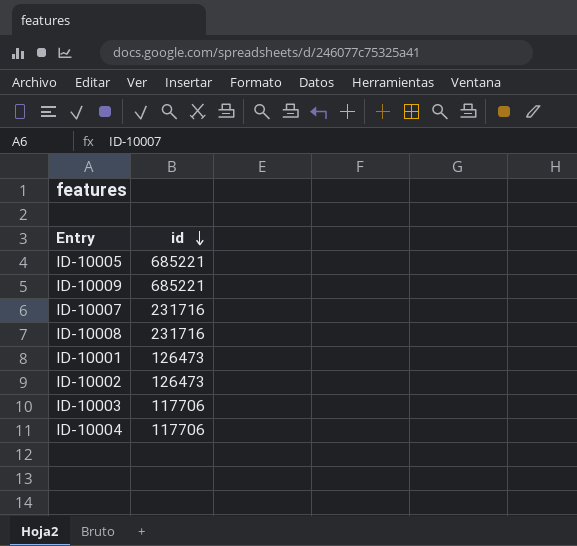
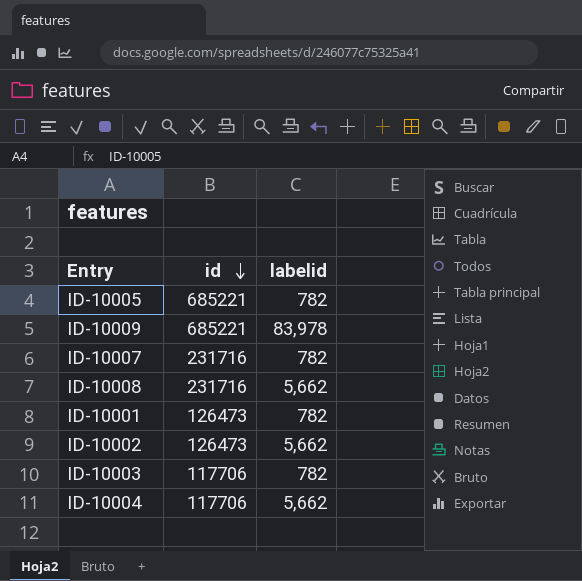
column labelid | position: none -> 3

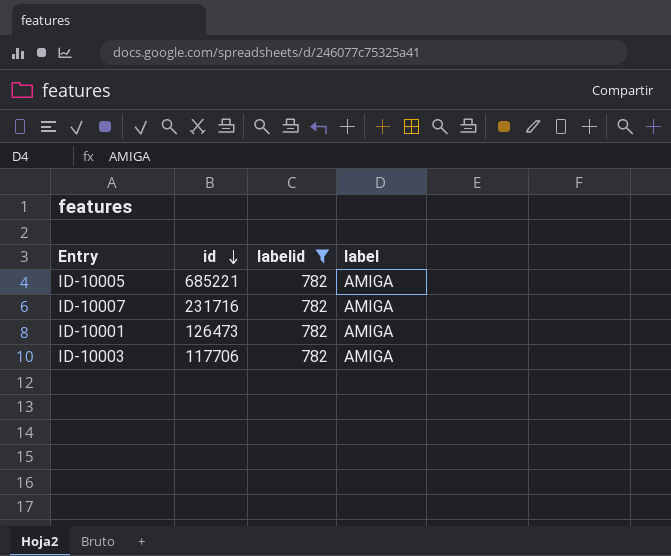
filter: none -> labelid = 782
column label | position: none -> 4

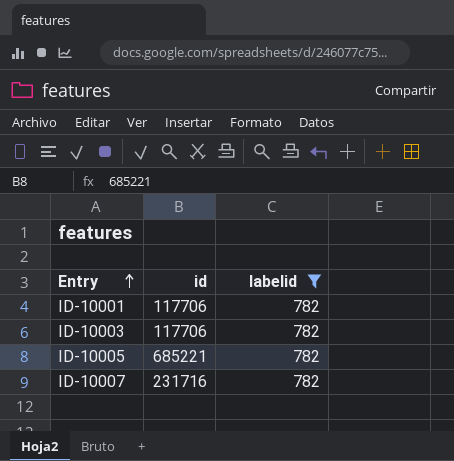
row order: id descending -> Entry ascending
column label | position: 4 -> none
ID-10001 | id: 126473 -> 117706

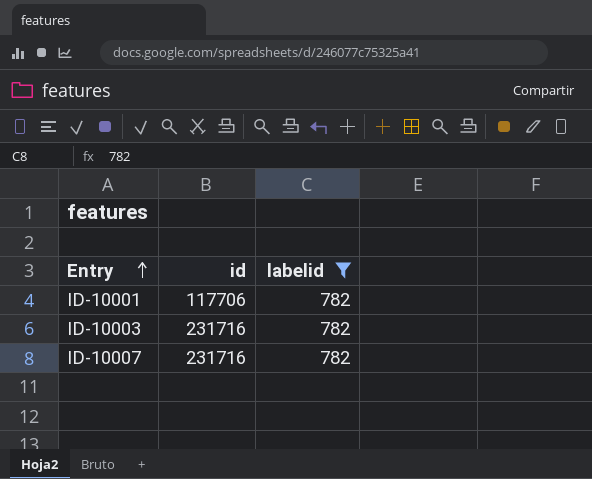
row ID-10005: 685221 | 782 -> none
ID-10003 | id: 117706 -> 231716

